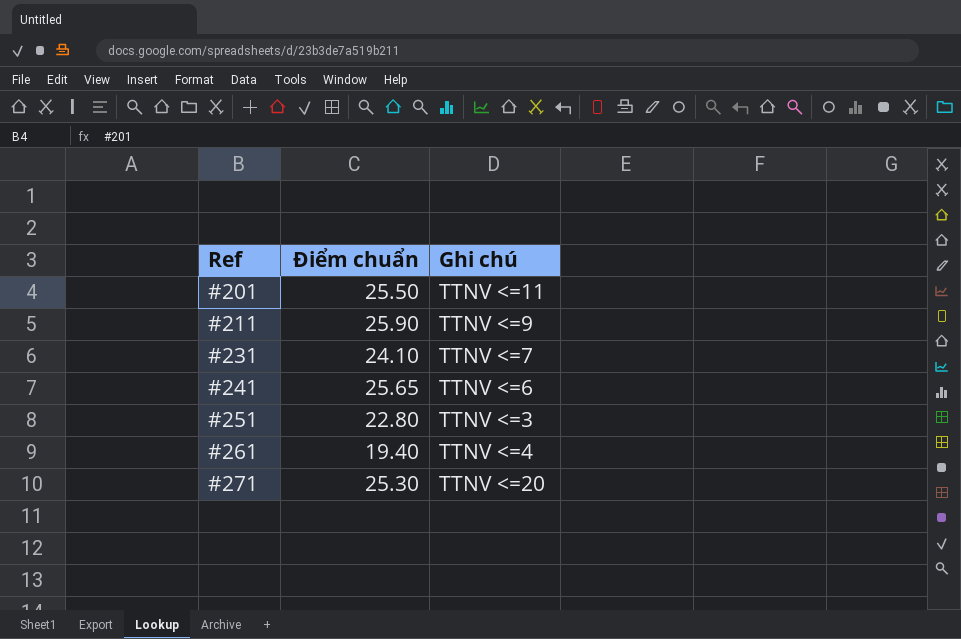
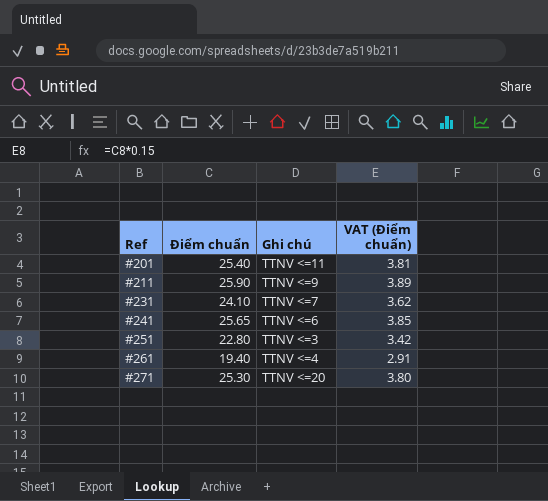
column VAT (Điểm chuẩn) | formula: none -> [Điểm chuẩn] * 0.15
#201 | Điểm chuẩn: 25.50 -> 25.40

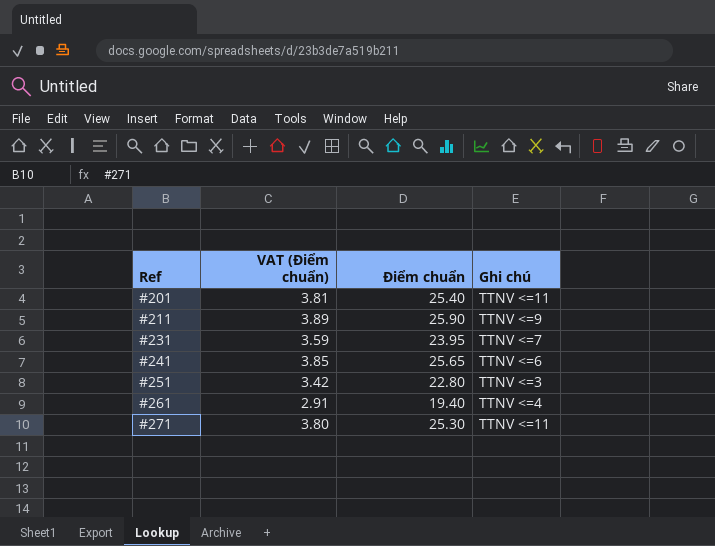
column VAT (Điểm chuẩn) | position: 4 -> 2
#231 | VAT (Điểm chuẩn): 3.62 -> 3.59
#231 | Điểm chuẩn: 24.10 -> 23.95
#271 | Ghi chú: TTNV <=20 -> TTNV <=11

